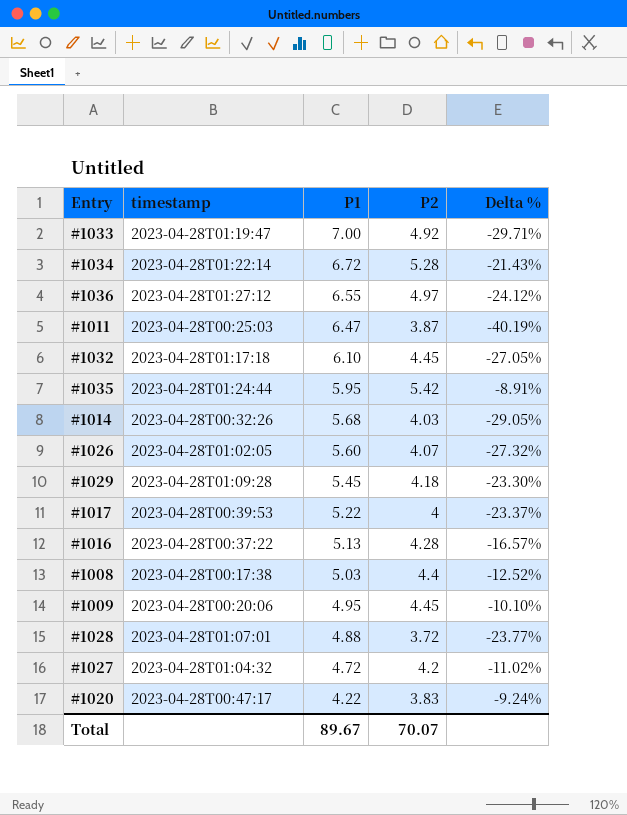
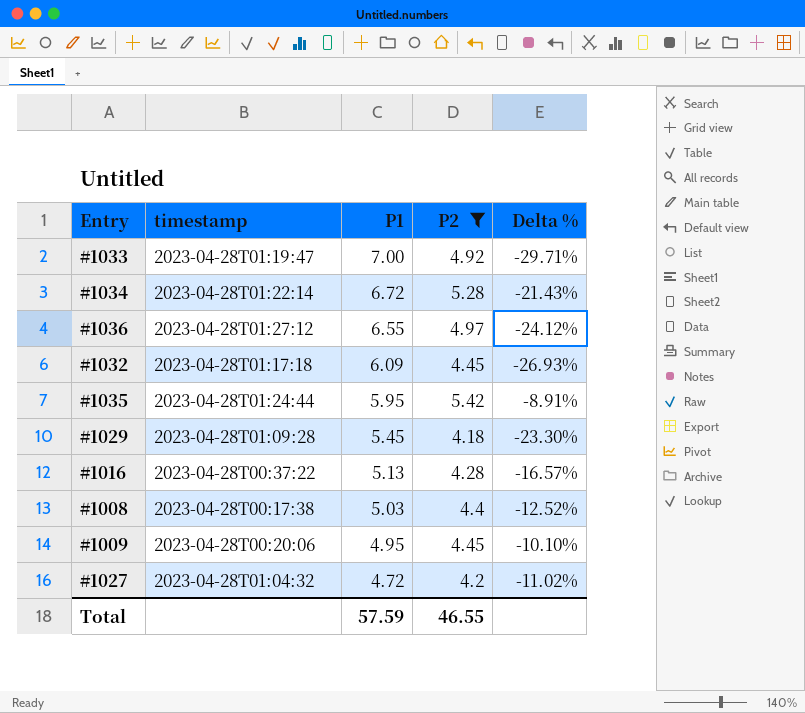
filter: none -> P2 >= 4.18
#1032 | P1: 6.10 -> 6.09
#1032 | Delta %: -27.05% -> -26.93%
Total | P1: 89.67 -> 57.59
Total | P2: 70.07 -> 46.55

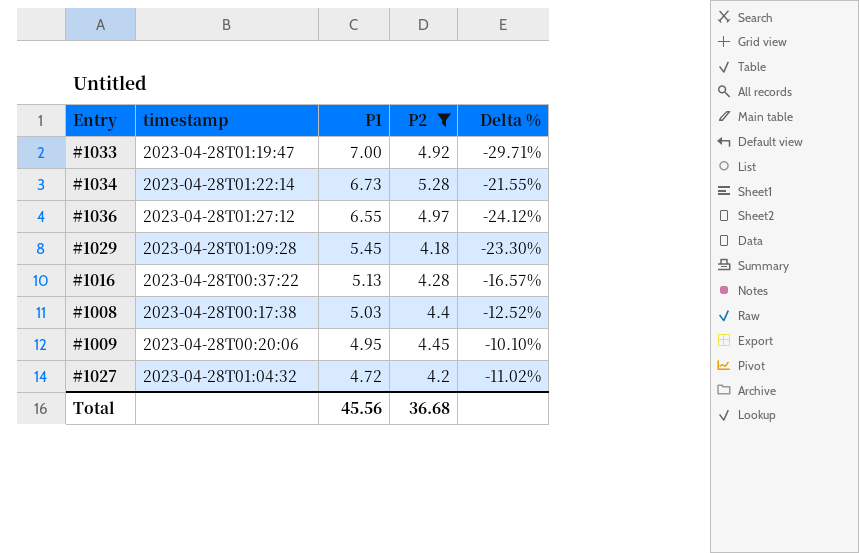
row #1032: 2023-04-28T01:17:18 | 6.09 | 4.45 | -26.93% -> none
row #1035: 2023-04-28T01:24:44 | 5.95 | 5.42 | -8.91% -> none
#1034 | P1: 6.72 -> 6.73
#1034 | Delta %: -21.43% -> -21.55%
Total | P1: 57.59 -> 45.56
Total | P2: 46.55 -> 36.68

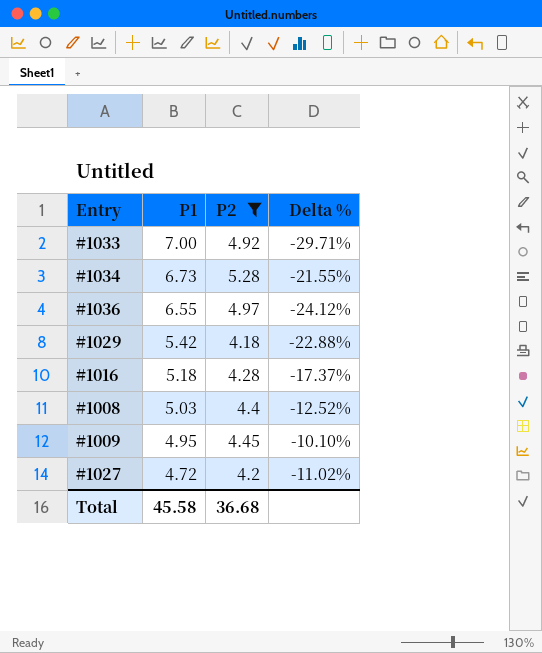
column timestamp | position: 2 -> none
#1029 | P1: 5.45 -> 5.42
#1029 | Delta %: -23.30% -> -22.88%
#1016 | P1: 5.13 -> 5.18
#1016 | Delta %: -16.57% -> -17.37%
Total | P1: 45.56 -> 45.58

